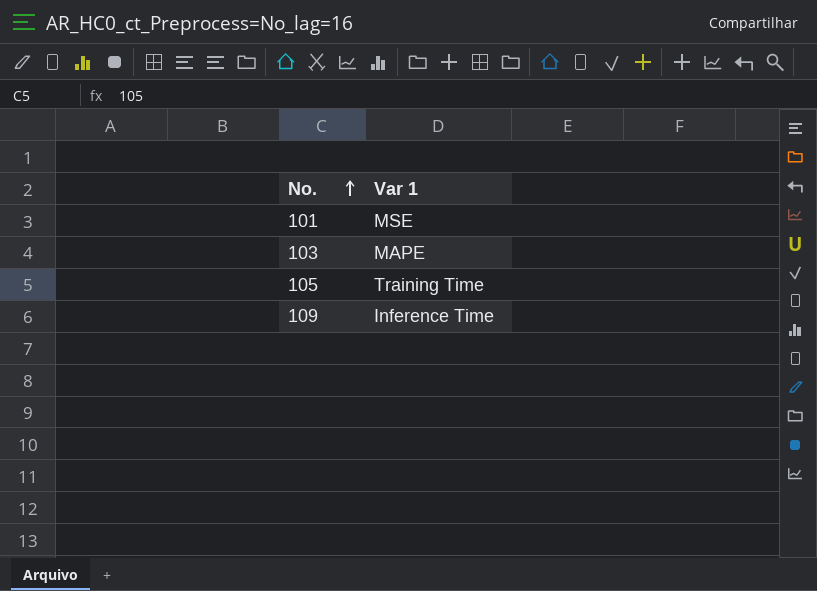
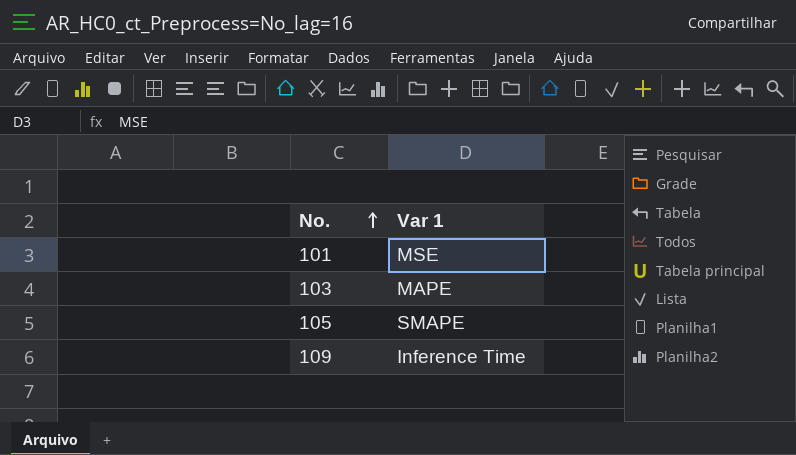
105 | Var 1: Training Time -> SMAPE

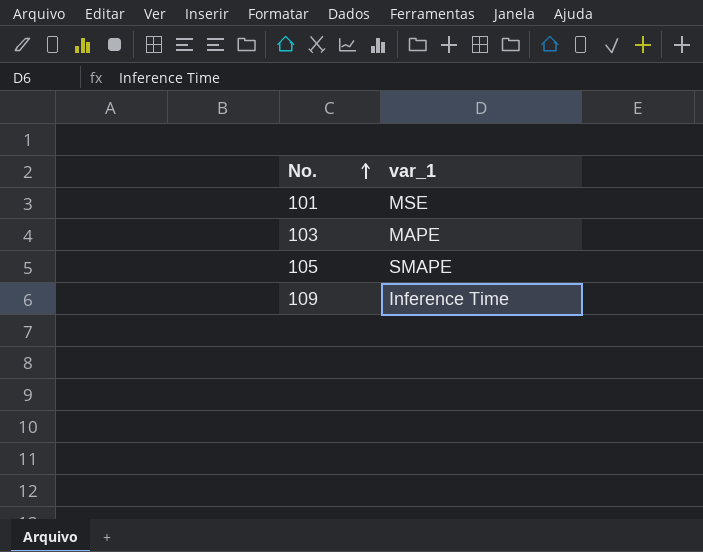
column name: Var 1 -> var_1

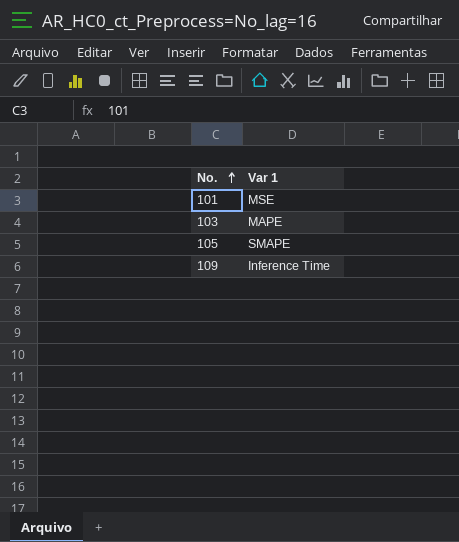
column name: var_1 -> Var 1

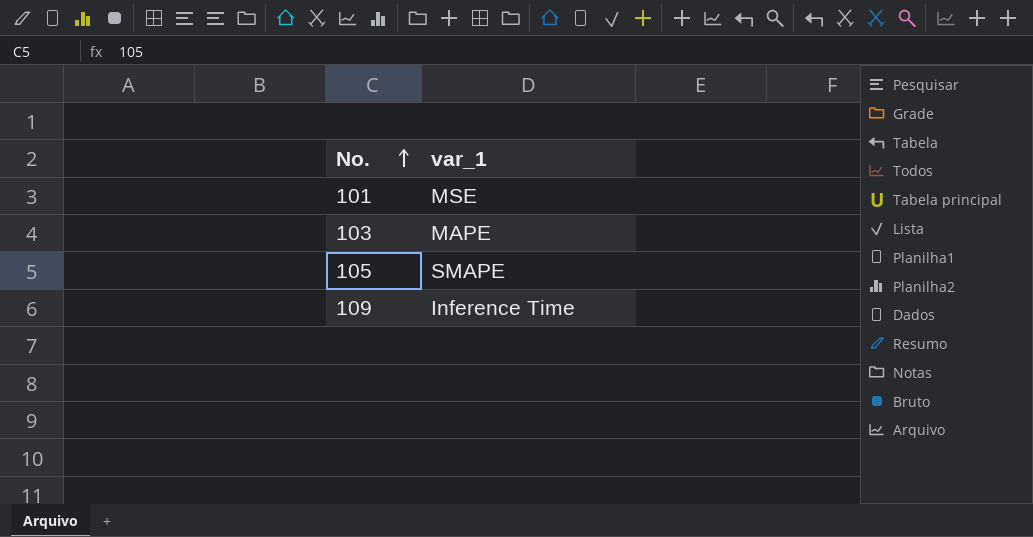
column name: Var 1 -> var_1

